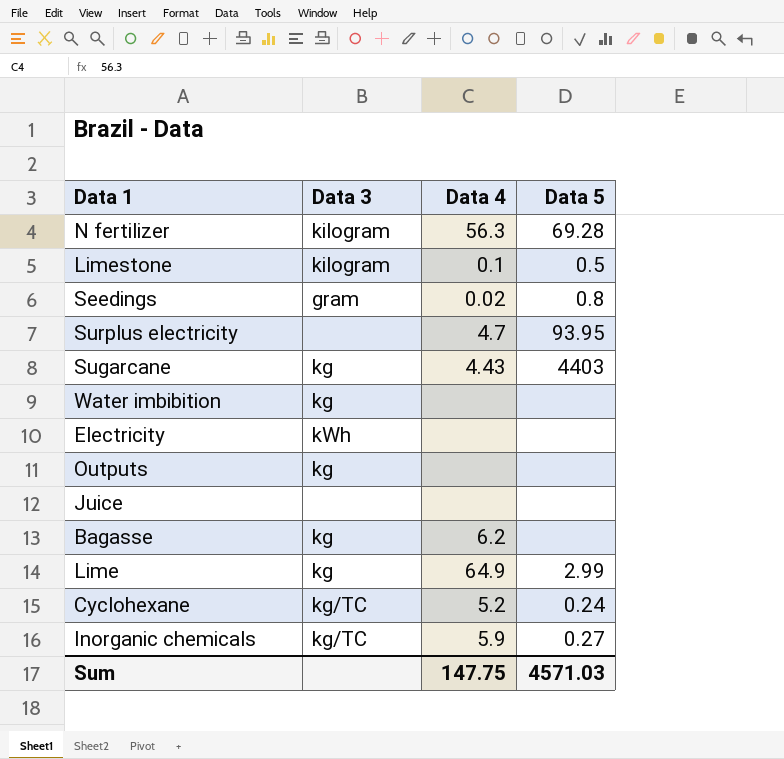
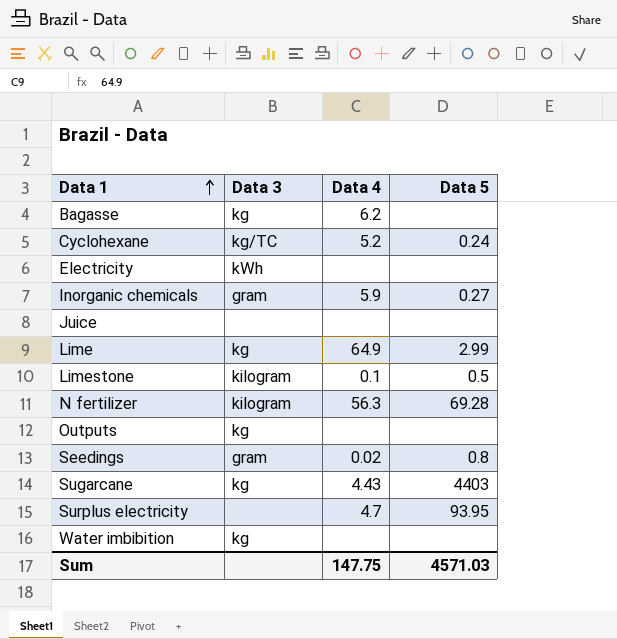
row order: none -> Data 1 ascending
Inorganic chemicals | Data 3: kg/TC -> gram

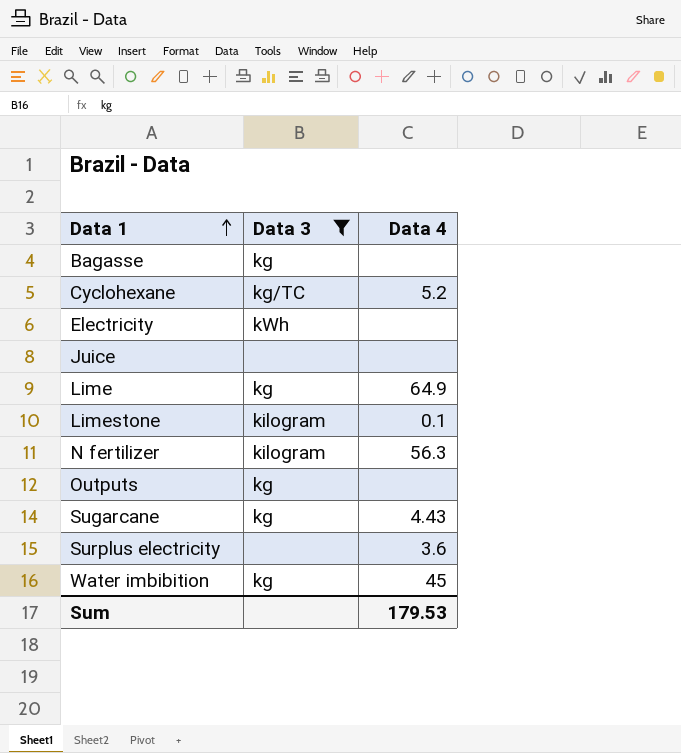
filter: none -> Data 3 != gram
column Data 5 | position: 4 -> none
Bagasse | Data 4: 6.2 -> none
Surplus electricity | Data 4: 4.7 -> 3.6
Water imbibition | Data 4: none -> 45
Sum | Data 4: 147.75 -> 179.53

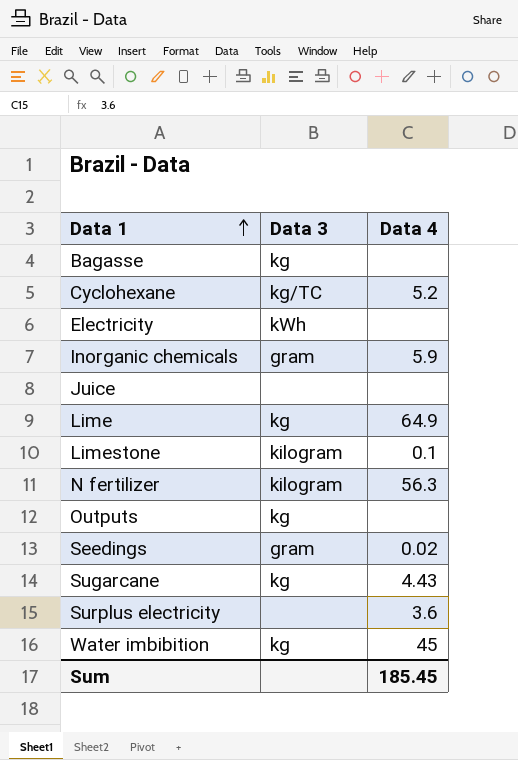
filter: Data 3 != gram -> none
Sum | Data 4: 179.53 -> 185.45

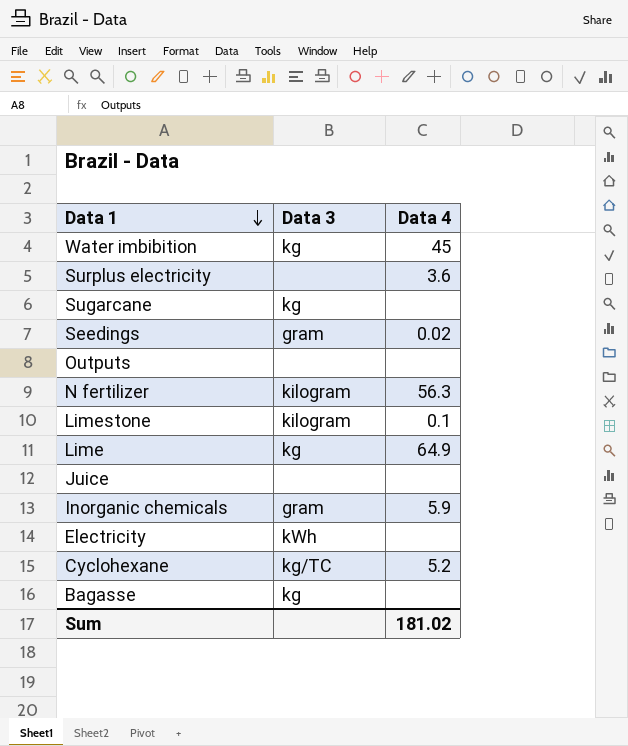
row order: Data 1 ascending -> Data 1 descending
Sugarcane | Data 4: 4.43 -> none
Outputs | Data 3: kg -> none
Sum | Data 4: 185.45 -> 181.02

